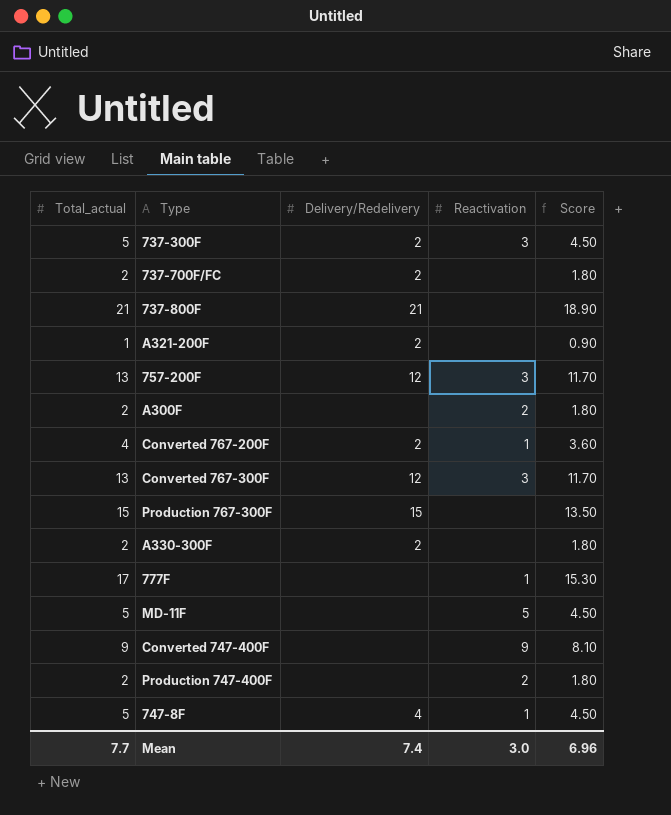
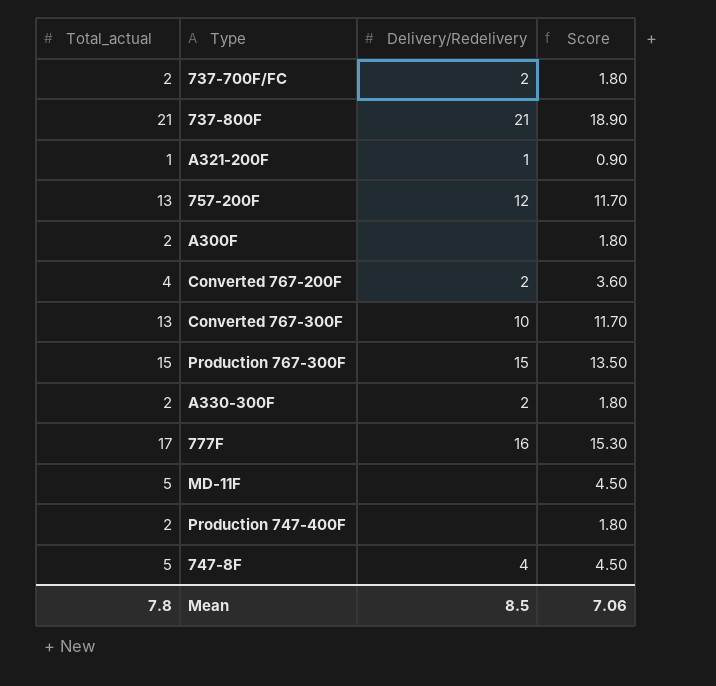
column Reactivation | position: 4 -> none
row 737-300F: 5 | 2 | 3 | 4.50 -> none
row Converted 747-400F: 9 | none | 9 | 8.10 -> none
A321-200F | Delivery/Redelivery: 2 -> 1
Converted 767-300F | Delivery/Redelivery: 12 -> 10
777F | Delivery/Redelivery: none -> 16
Mean | Total_actual: 7.7 -> 7.8
Mean | Delivery/Redelivery: 7.4 -> 8.5
Mean | Score: 6.96 -> 7.06

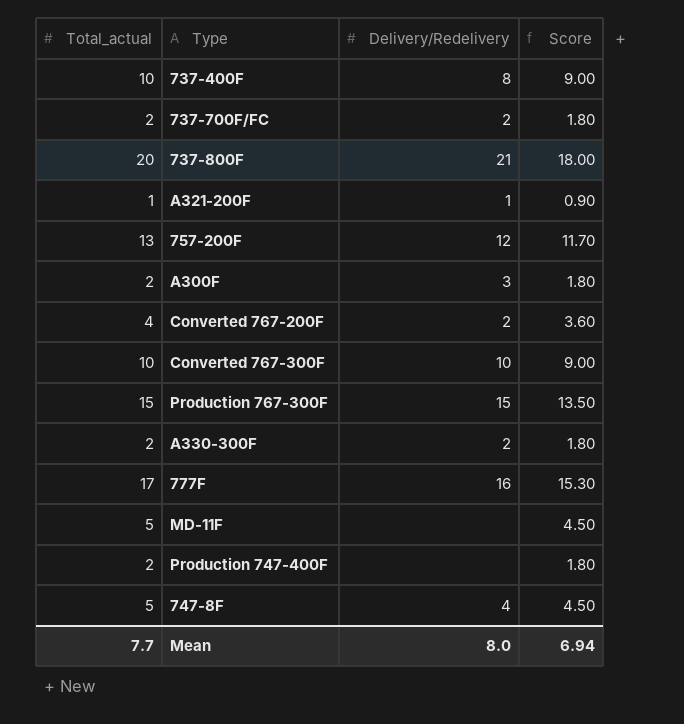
row 737-400F: none -> 10 | 8 | 9.00
737-800F | Total_actual: 21 -> 20
737-800F | Score: 18.90 -> 18.00
A300F | Delivery/Redelivery: none -> 3
Converted 767-300F | Total_actual: 13 -> 10
Converted 767-300F | Score: 11.70 -> 9.00
Mean | Total_actual: 7.8 -> 7.7
Mean | Delivery/Redelivery: 8.5 -> 8.0
Mean | Score: 7.06 -> 6.94

